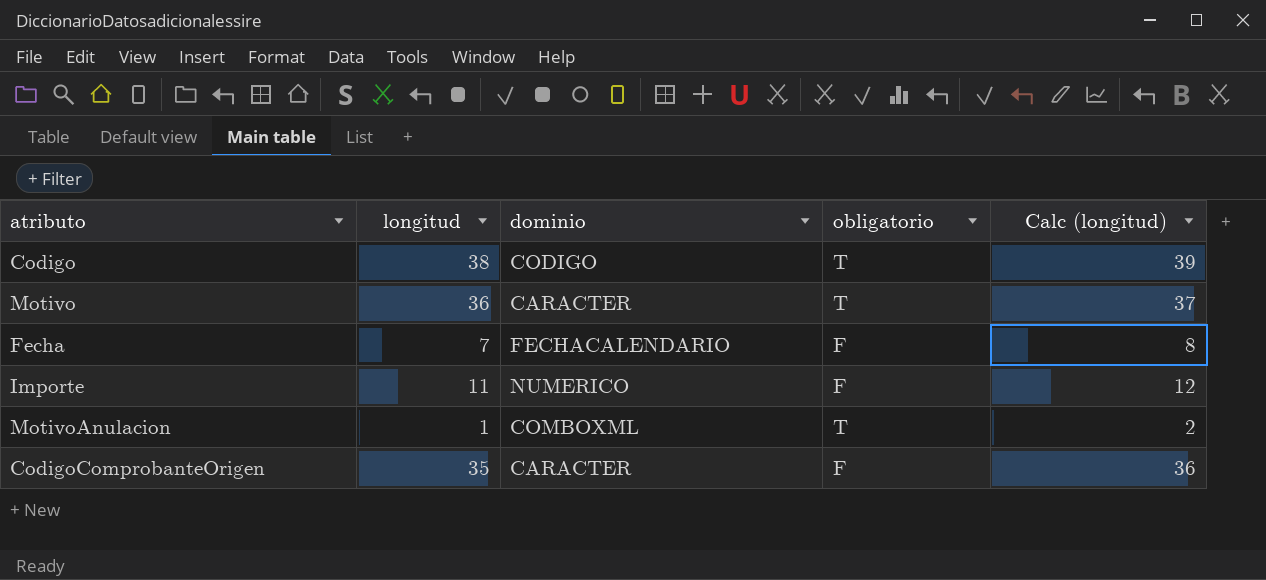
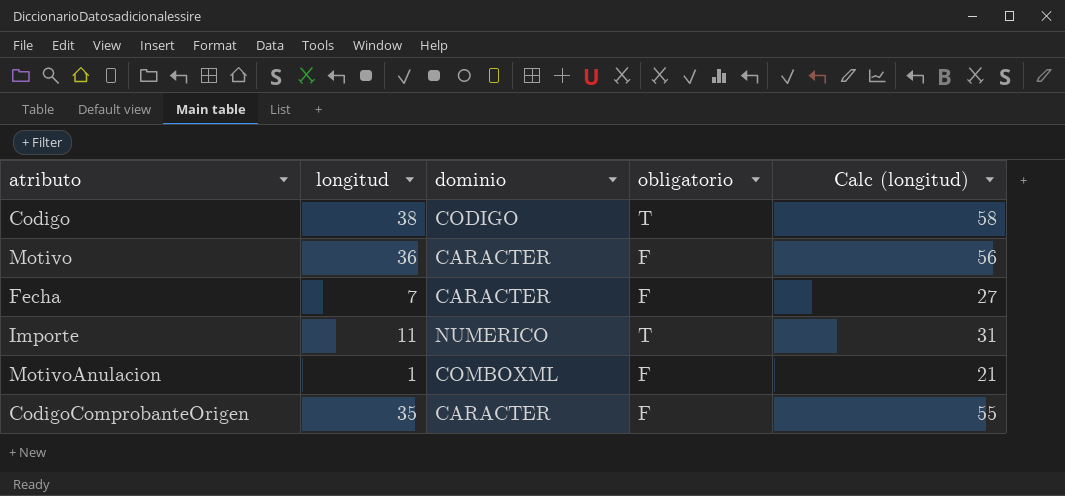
column Calc (longitud) | formula: [longitud] + 1 -> [longitud] + 20
Motivo | obligatorio: T -> F
Fecha | dominio: FECHACALENDARIO -> CARACTER
Importe | obligatorio: F -> T
MotivoAnulacion | obligatorio: T -> F

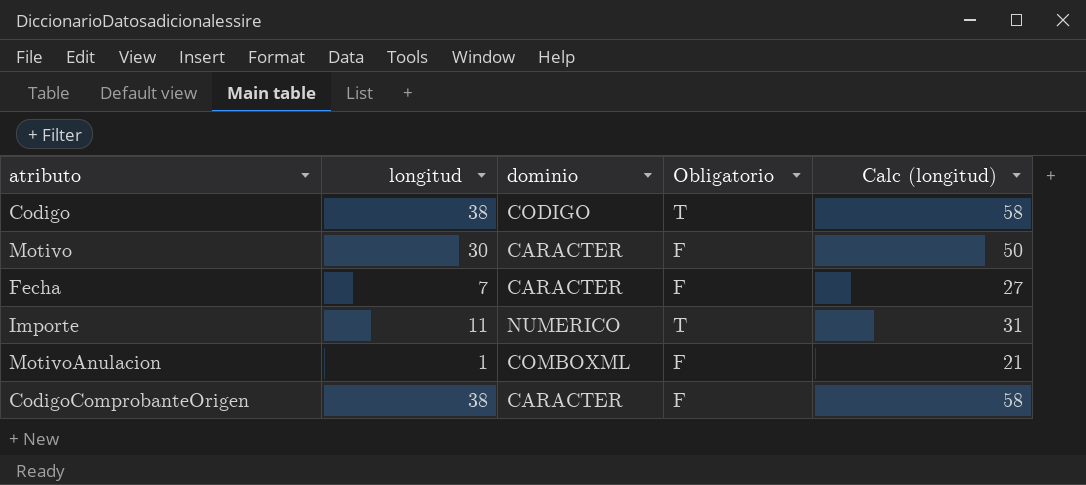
column name: obligatorio -> Obligatorio
Motivo | longitud: 36 -> 30
Motivo | Calc (longitud): 56 -> 50
CodigoComprobanteOrigen | longitud: 35 -> 38
CodigoComprobanteOrigen | Calc (longitud): 55 -> 58

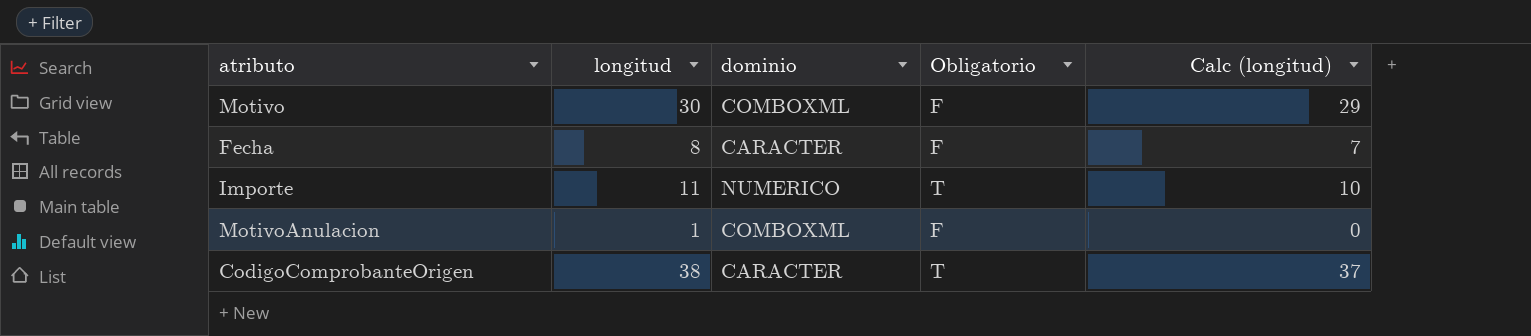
column Calc (longitud) | formula: [longitud] + 20 -> [longitud] - 1
row Codigo: 38 | CODIGO | T | 58 -> none
Motivo | dominio: CARACTER -> COMBOXML
Fecha | longitud: 7 -> 8
CodigoComprobanteOrigen | Obligatorio: F -> T

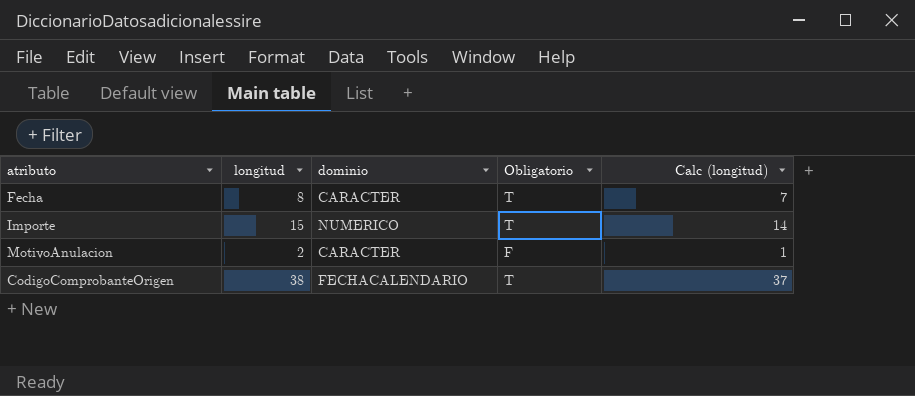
row Motivo: 30 | COMBOXML | F | 29 -> none
Fecha | Obligatorio: F -> T
Importe | longitud: 11 -> 15
Importe | Calc (longitud): 10 -> 14
MotivoAnulacion | longitud: 1 -> 2
MotivoAnulacion | dominio: COMBOXML -> CARACTER
MotivoAnulacion | Calc (longitud): 0 -> 1
CodigoComprobanteOrigen | dominio: CARACTER -> FECHACALENDARIO

